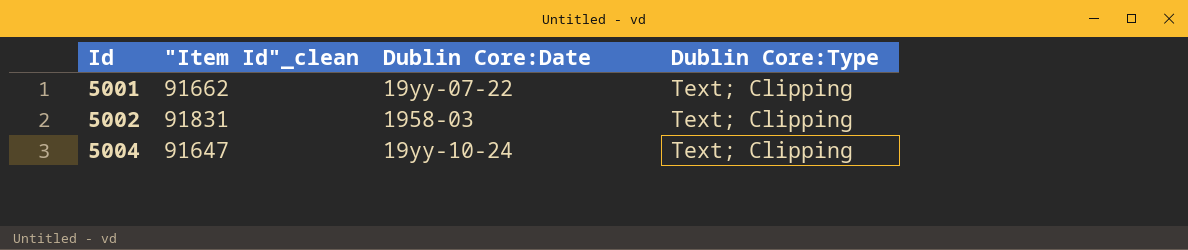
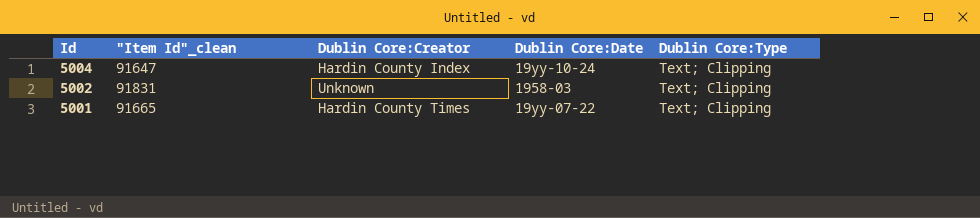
row order: Id ascending -> Id descending
column Dublin Core:Creator | position: none -> 3
5001 | "Item Id"_clean: 91662 -> 91665

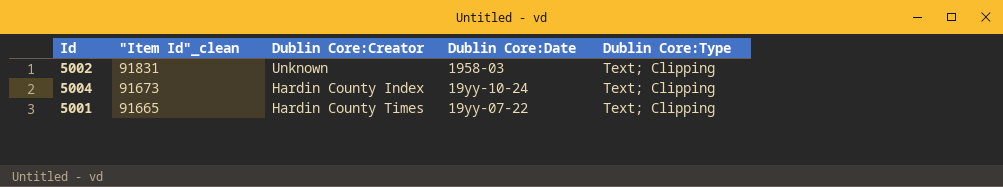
row order: Id descending -> "Item Id"_clean descending
5004 | "Item Id"_clean: 91647 -> 91673

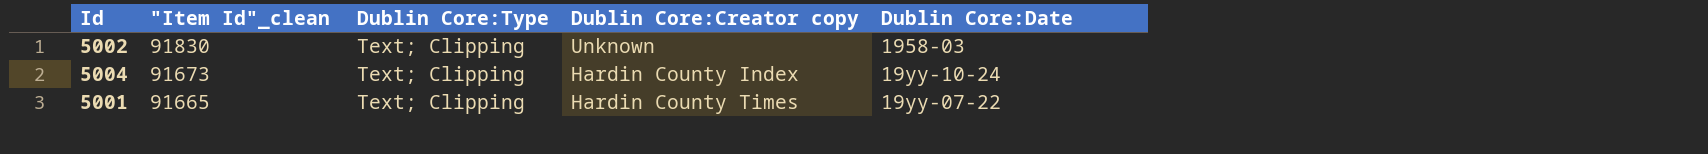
column Dublin Core:Type | position: 5 -> 3
column name: Dublin Core:Creator -> Dublin Core:Creator copy
5002 | "Item Id"_clean: 91831 -> 91830

